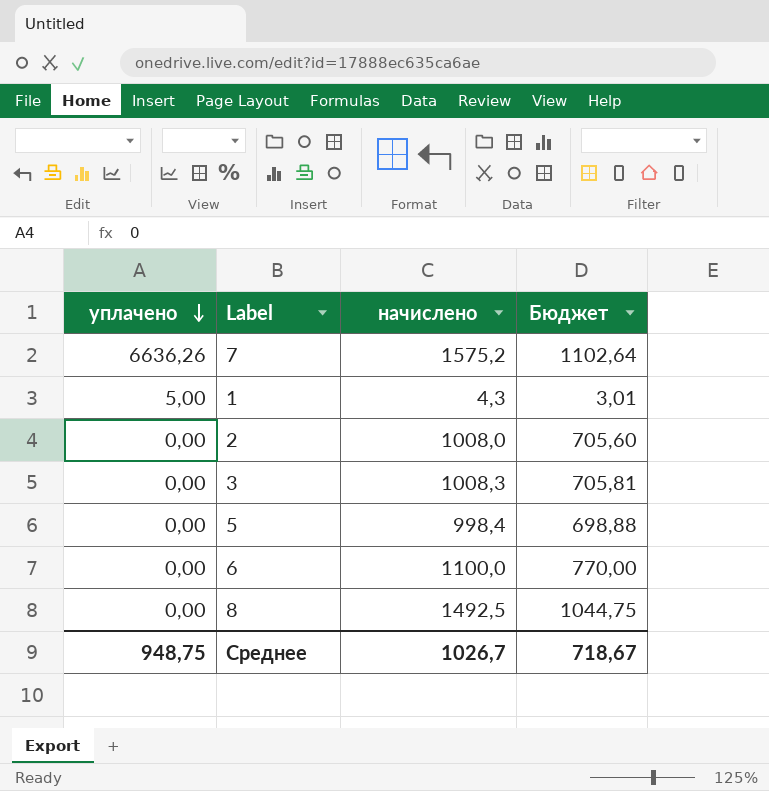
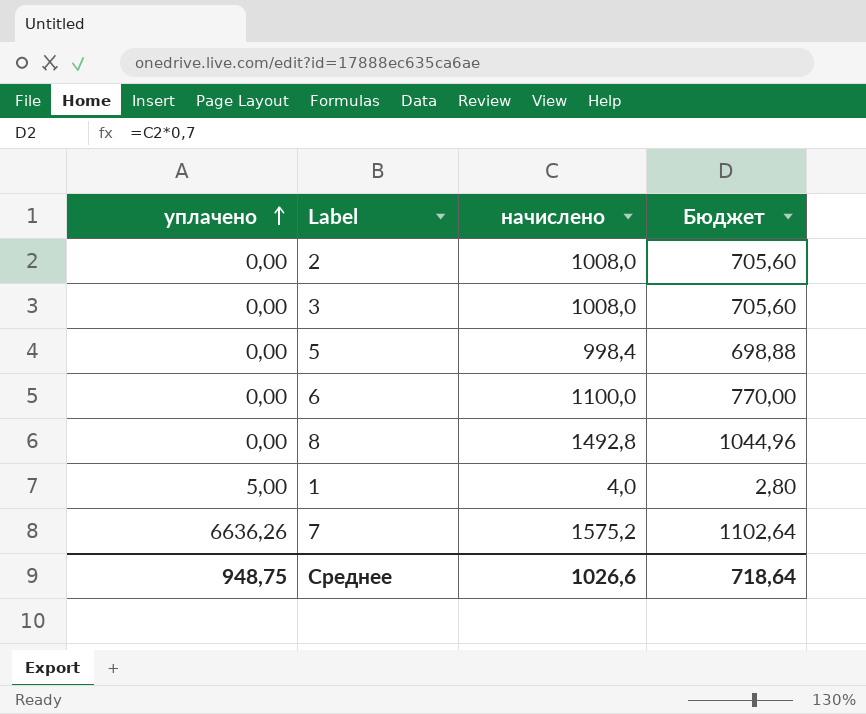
row order: уплачено descending -> уплачено ascending
3 | начислено: 1008,3 -> 1008,0
3 | Бюджет: 705,81 -> 705,60
8 | начислено: 1492,5 -> 1492,8
8 | Бюджет: 1044,75 -> 1044,96
1 | начислено: 4,3 -> 4,0
1 | Бюджет: 3,01 -> 2,80
Среднее | начислено: 1026,7 -> 1026,6
Среднее | Бюджет: 718,67 -> 718,64

